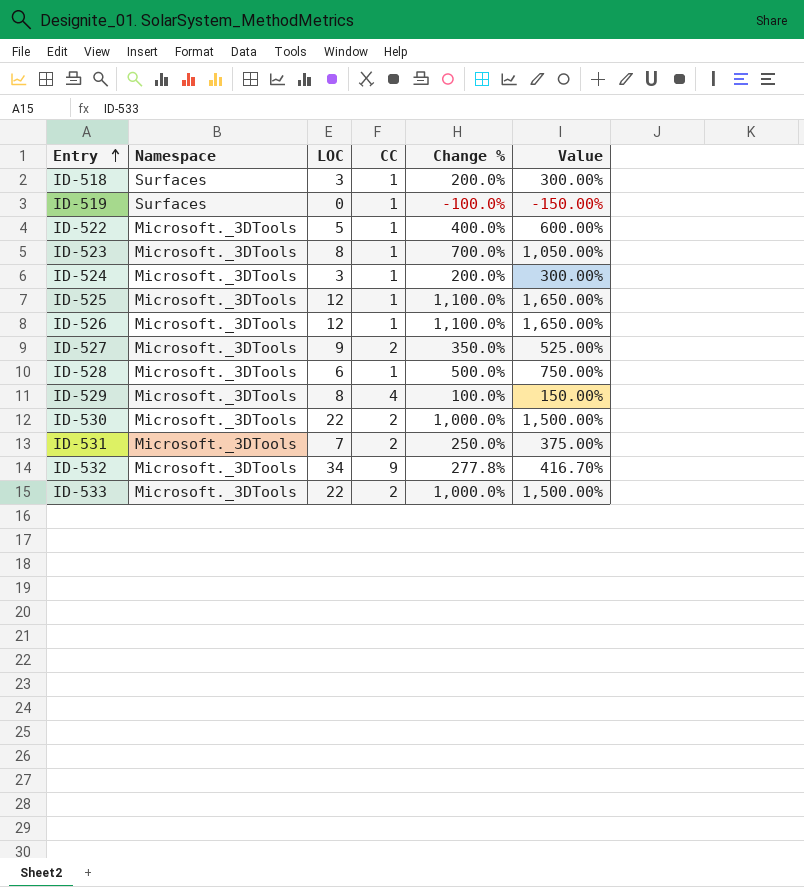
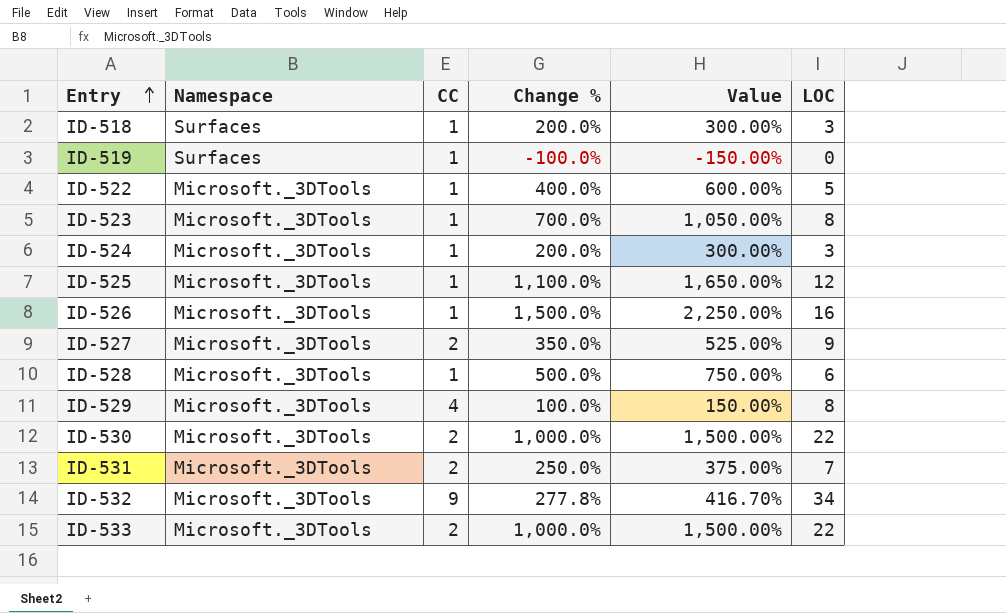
column LOC | position: 3 -> 6
ID-526 | Change %: 1,100.0% -> 1,500.0%
ID-526 | Value: 1,650.00% -> 2,250.00%
ID-526 | LOC: 12 -> 16

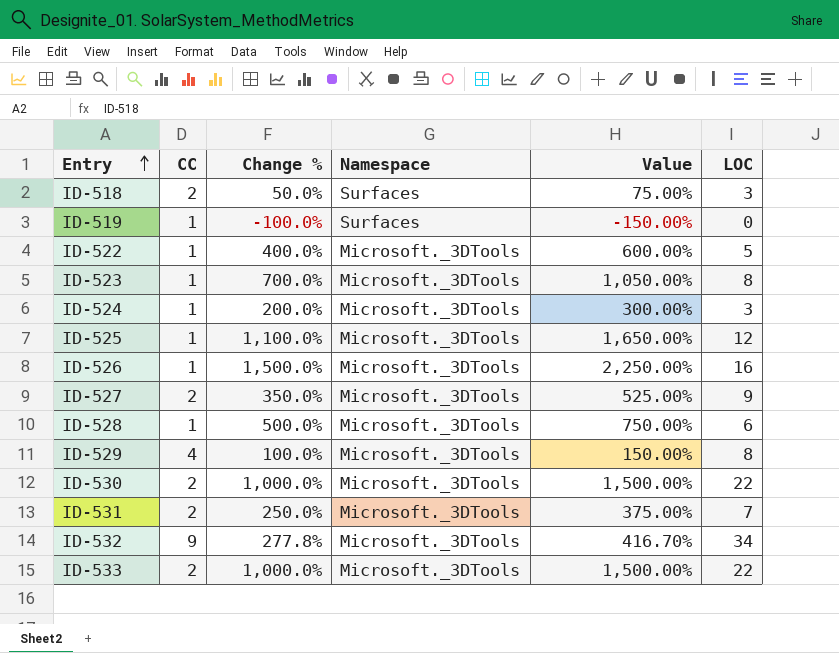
column Namespace | position: 2 -> 4
ID-518 | CC: 1 -> 2
ID-518 | Change %: 200.0% -> 50.0%
ID-518 | Value: 300.00% -> 75.00%

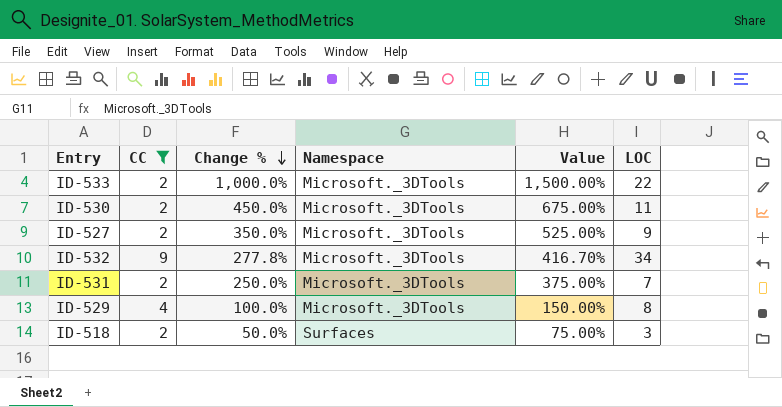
filter: none -> CC != 1
row order: Entry ascending -> Change % descending
ID-530 | Change %: 1,000.0% -> 450.0%
ID-530 | Value: 1,500.00% -> 675.00%
ID-530 | LOC: 22 -> 11

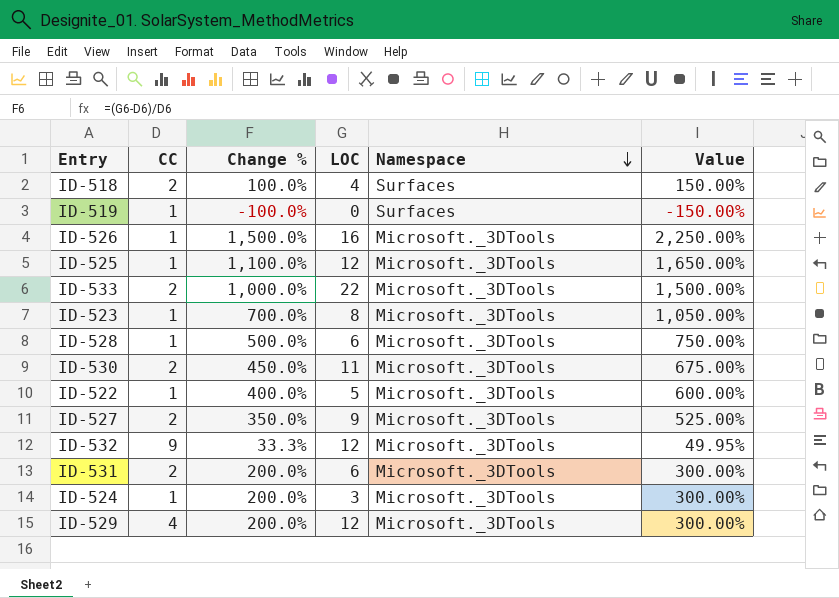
filter: CC != 1 -> none
row order: Change % descending -> Namespace descending
column LOC | position: 6 -> 4
ID-518 | Change %: 50.0% -> 100.0%
ID-518 | LOC: 3 -> 4
ID-518 | Value: 75.00% -> 150.00%
ID-532 | Change %: 277.8% -> 33.3%
ID-532 | LOC: 34 -> 12
ID-532 | Value: 416.70% -> 49.95%
ID-531 | Change %: 250.0% -> 200.0%
ID-531 | LOC: 7 -> 6
ID-531 | Value: 375.00% -> 300.00%
ID-529 | Change %: 100.0% -> 200.0%
ID-529 | LOC: 8 -> 12
ID-529 | Value: 150.00% -> 300.00%

